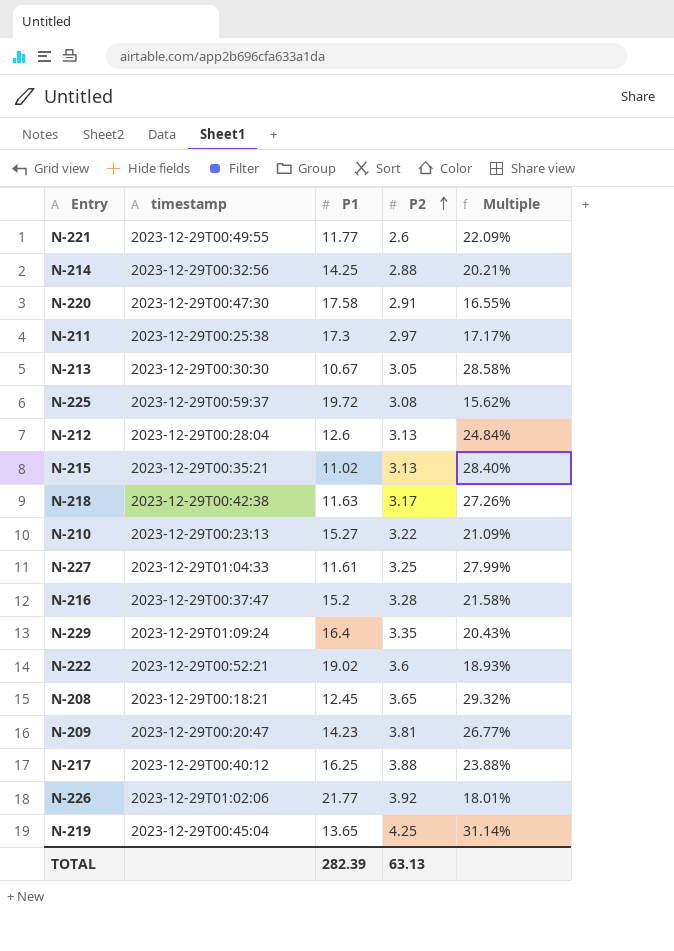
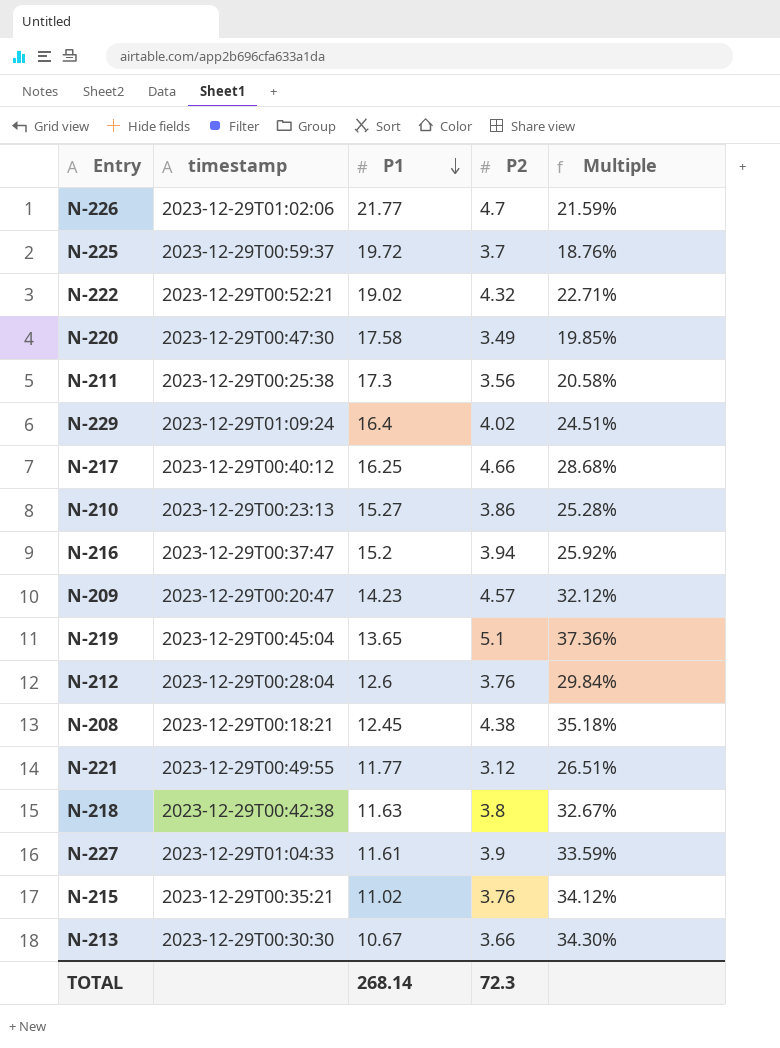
row order: P2 ascending -> P1 descending
row N-214: 2023-12-29T00:32:56 | 14.25 | 2.88 | 20.21% -> none
N-226 | P2: 3.92 -> 4.7
N-226 | Multiple: 18.01% -> 21.59%
N-225 | P2: 3.08 -> 3.7
N-225 | Multiple: 15.62% -> 18.76%
N-222 | P2: 3.6 -> 4.32
N-222 | Multiple: 18.93% -> 22.71%
N-220 | P2: 2.91 -> 3.49
N-220 | Multiple: 16.55% -> 19.85%
N-211 | P2: 2.97 -> 3.56
N-211 | Multiple: 17.17% -> 20.58%
N-229 | P2: 3.35 -> 4.02
N-229 | Multiple: 20.43% -> 24.51%
N-217 | P2: 3.88 -> 4.66
N-217 | Multiple: 23.88% -> 28.68%
N-210 | P2: 3.22 -> 3.86
N-210 | Multiple: 21.09% -> 25.28%
N-216 | P2: 3.28 -> 3.94
N-216 | Multiple: 21.58% -> 25.92%
N-209 | P2: 3.81 -> 4.57
N-209 | Multiple: 26.77% -> 32.12%
N-219 | P2: 4.25 -> 5.1
N-219 | Multiple: 31.14% -> 37.36%
N-212 | P2: 3.13 -> 3.76
N-212 | Multiple: 24.84% -> 29.84%
N-208 | P2: 3.65 -> 4.38
N-208 | Multiple: 29.32% -> 35.18%
N-221 | P2: 2.6 -> 3.12
N-221 | Multiple: 22.09% -> 26.51%
N-218 | P2: 3.17 -> 3.8
N-218 | Multiple: 27.26% -> 32.67%
N-227 | P2: 3.25 -> 3.9
N-227 | Multiple: 27.99% -> 33.59%
N-215 | P2: 3.13 -> 3.76
N-215 | Multiple: 28.40% -> 34.12%
N-213 | P2: 3.05 -> 3.66
N-213 | Multiple: 28.58% -> 34.30%
TOTAL | P1: 282.39 -> 268.14
TOTAL | P2: 63.13 -> 72.3

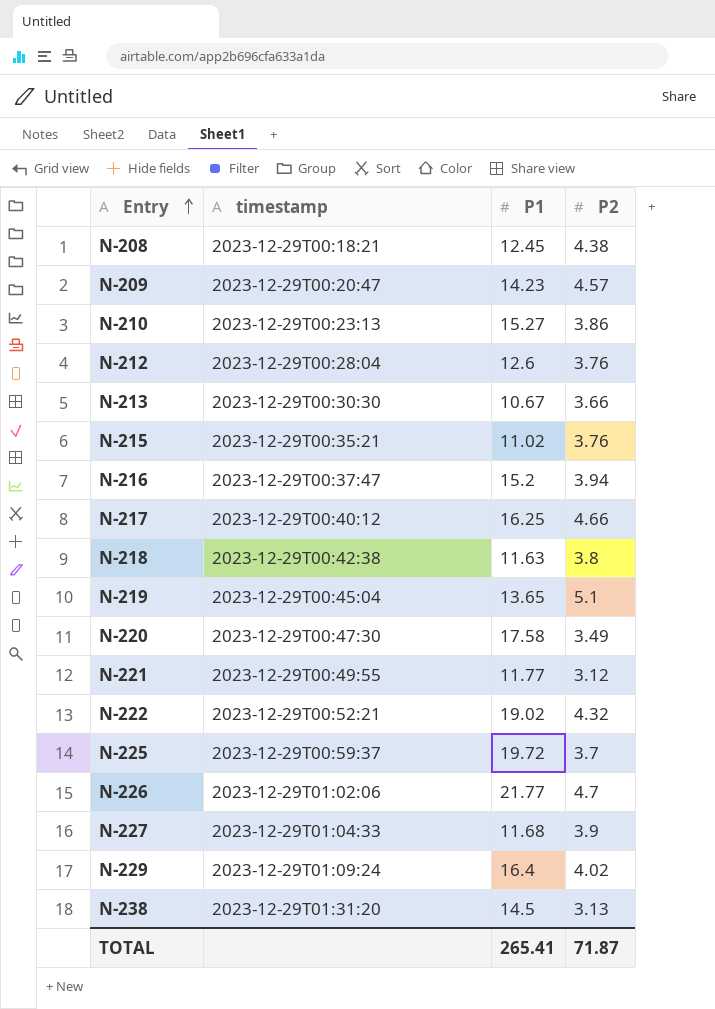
row order: P1 descending -> Entry ascending
column Multiple | formula: [P2] / [P1] -> none
row N-211: 2023-12-29T00:25:38 | 17.3 | 3.56 | 20.58% -> none
N-227 | P1: 11.61 -> 11.68
row N-238: none -> 2023-12-29T01:31:20 | 14.5 | 3.13
TOTAL | P1: 268.14 -> 265.41
TOTAL | P2: 72.3 -> 71.87

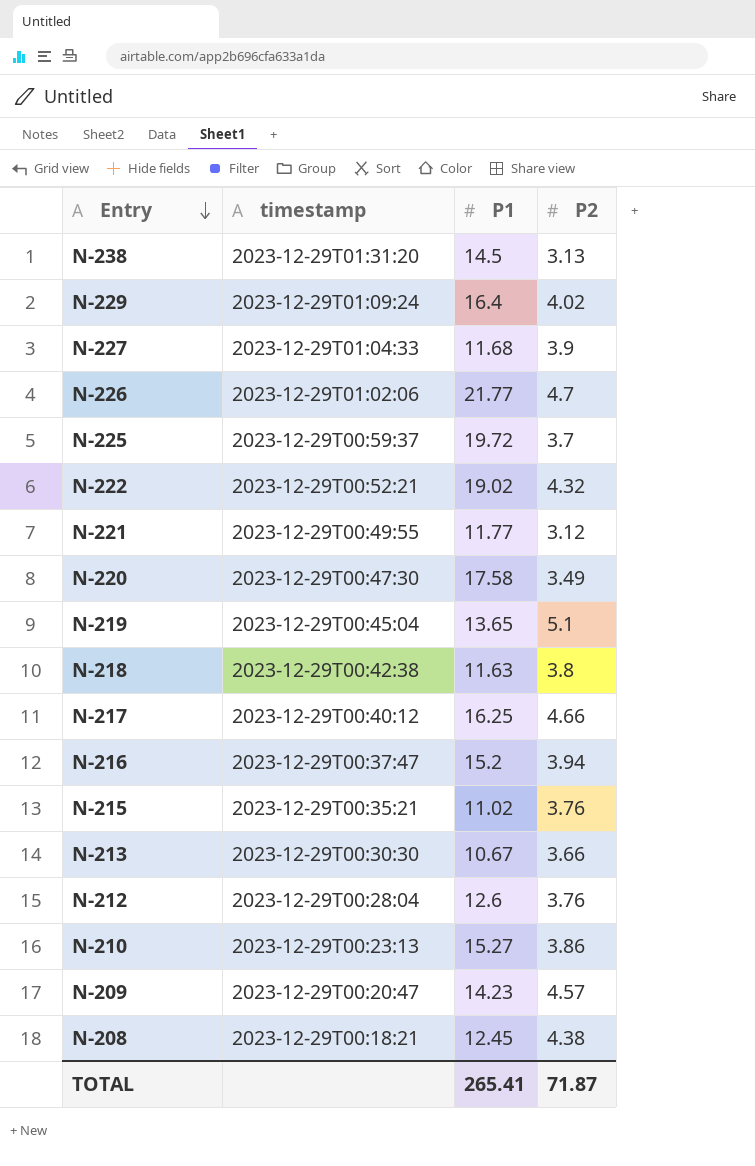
row order: Entry ascending -> Entry descending

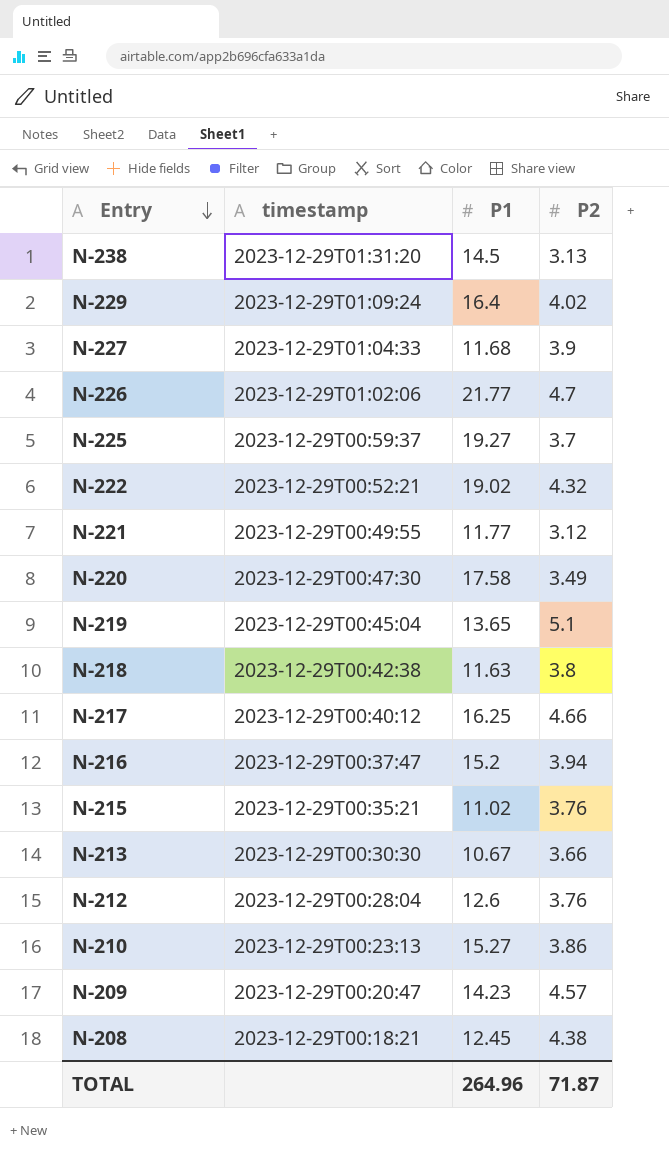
N-225 | P1: 19.72 -> 19.27
TOTAL | P1: 265.41 -> 264.96

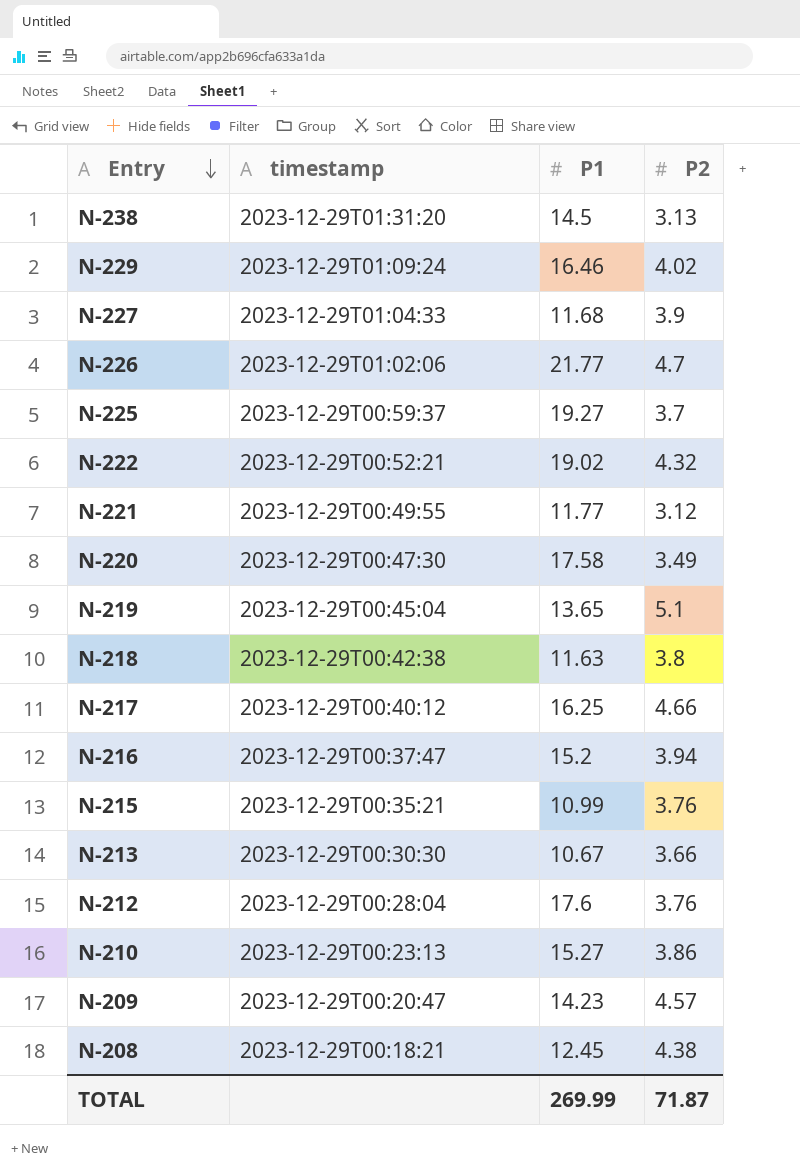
N-229 | P1: 16.4 -> 16.46
N-215 | P1: 11.02 -> 10.99
N-212 | P1: 12.6 -> 17.6
TOTAL | P1: 264.96 -> 269.99

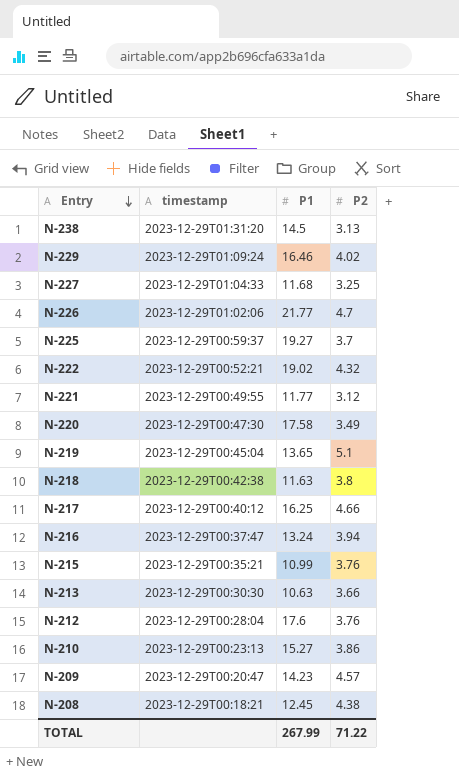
N-227 | P2: 3.9 -> 3.25
N-216 | P1: 15.2 -> 13.24
N-213 | P1: 10.67 -> 10.63
TOTAL | P1: 269.99 -> 267.99
TOTAL | P2: 71.87 -> 71.22

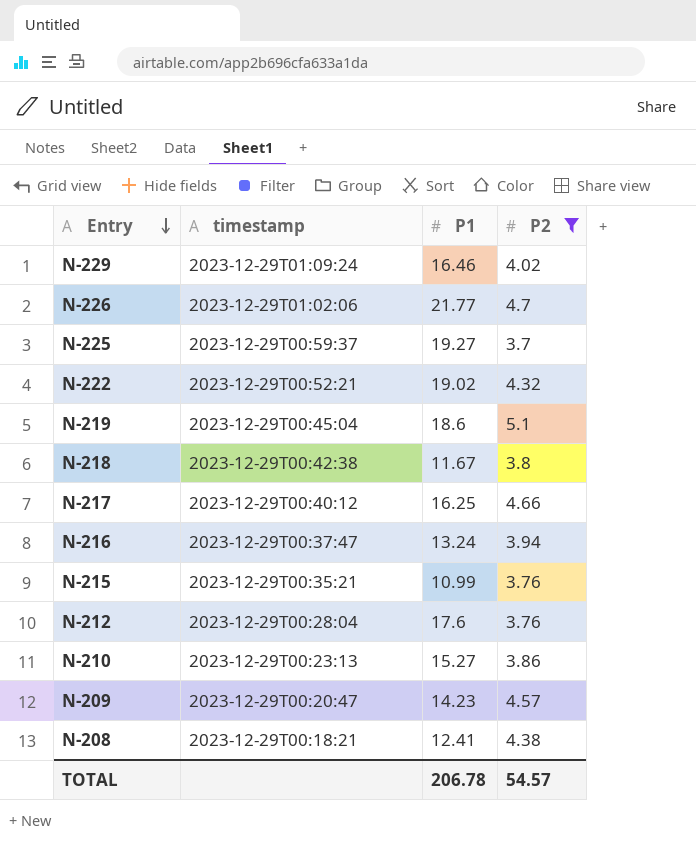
filter: none -> P2 >= 3.7
N-219 | P1: 13.65 -> 18.6
N-218 | P1: 11.63 -> 11.67
N-208 | P1: 12.45 -> 12.41
TOTAL | P1: 267.99 -> 206.78
TOTAL | P2: 71.22 -> 54.57

